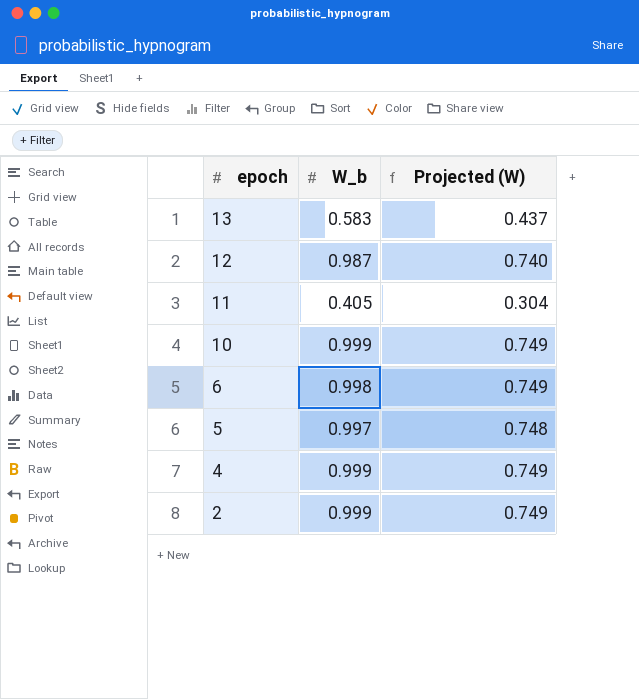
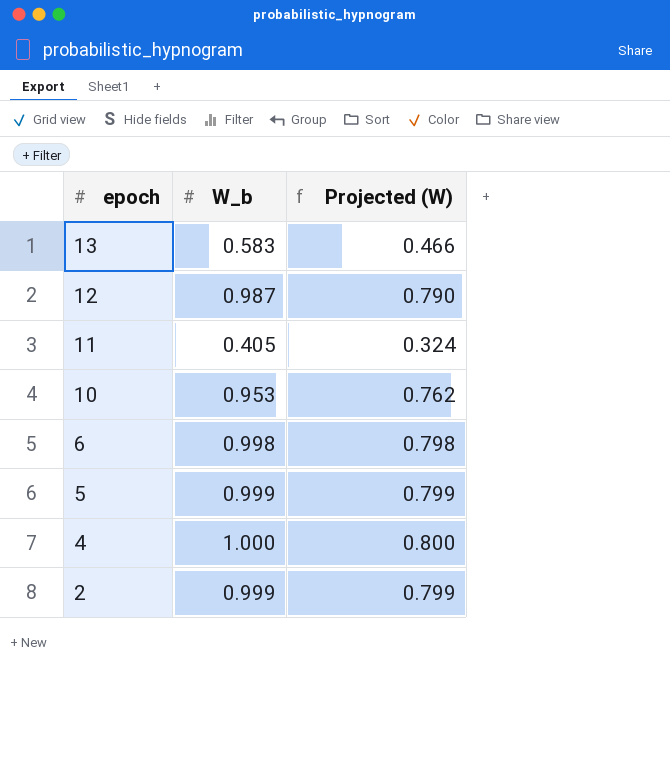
column Projected (W) | formula: [W_b] * 0.75 -> [W_b] * 0.8
10 | W_b: 0.999 -> 0.953
5 | W_b: 0.997 -> 0.999
4 | W_b: 0.999 -> 1.000

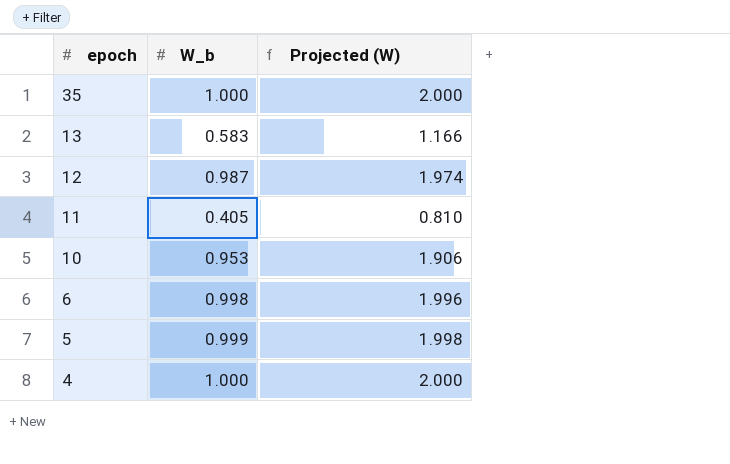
column Projected (W) | formula: [W_b] * 0.8 -> [W_b] * 2
row 2: 0.999 | 0.799 -> none
row 35: none -> 1.000 | 2.000

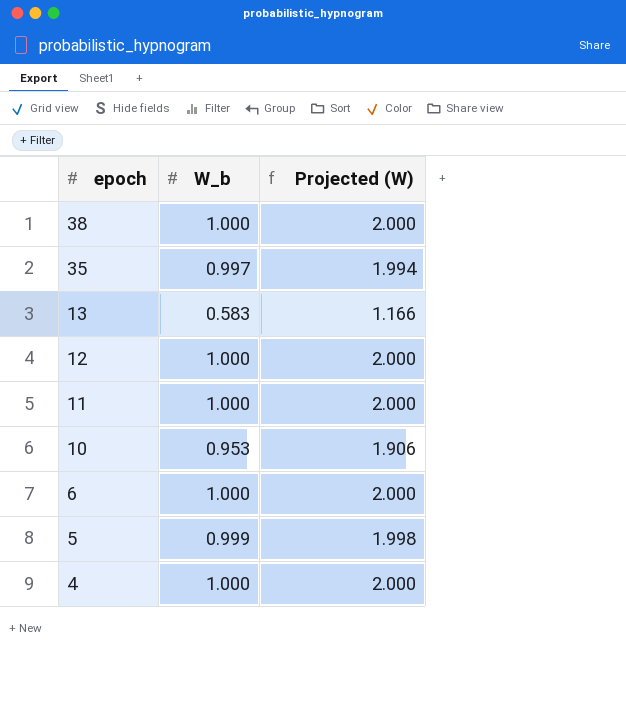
row 38: none -> 1.000 | 2.000
35 | W_b: 1.000 -> 0.997
35 | Projected (W): 2.000 -> 1.994
12 | W_b: 0.987 -> 1.000
12 | Projected (W): 1.974 -> 2.000
11 | W_b: 0.405 -> 1.000
11 | Projected (W): 0.810 -> 2.000
6 | W_b: 0.998 -> 1.000
6 | Projected (W): 1.996 -> 2.000

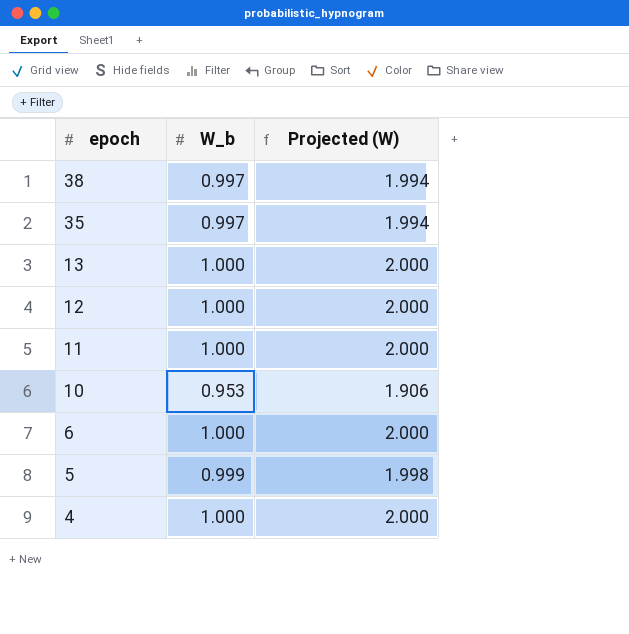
38 | W_b: 1.000 -> 0.997
38 | Projected (W): 2.000 -> 1.994
13 | W_b: 0.583 -> 1.000
13 | Projected (W): 1.166 -> 2.000

